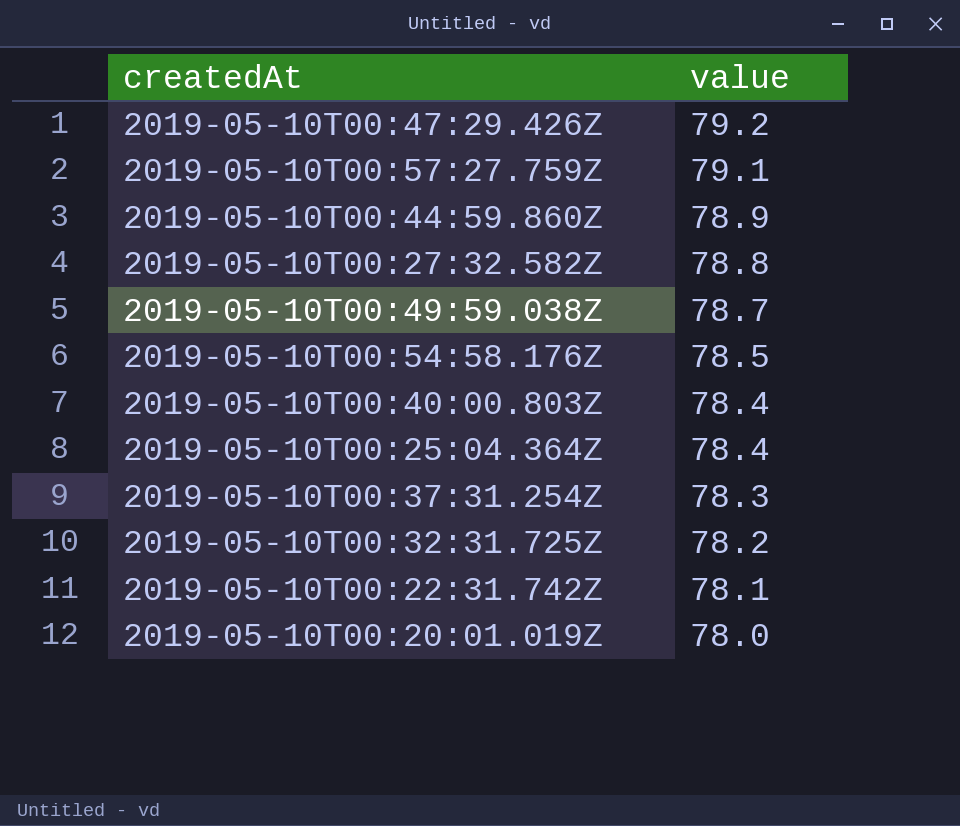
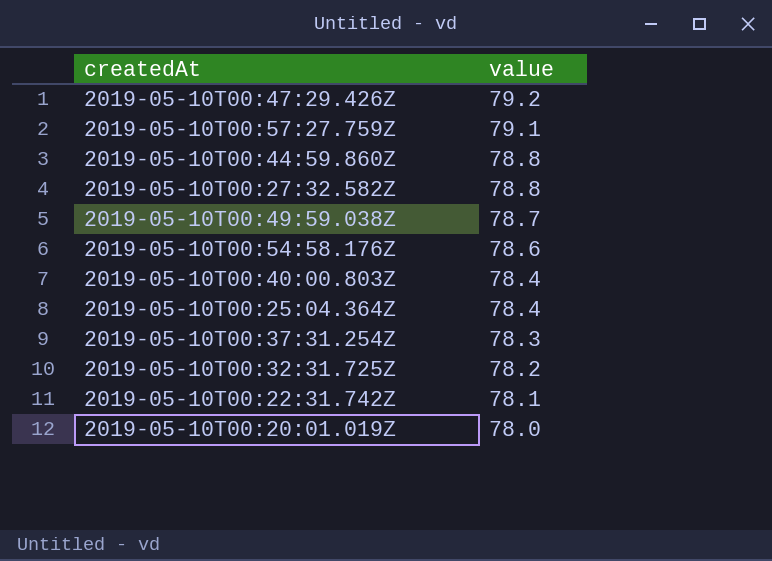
2019-05-10T00:44:59.860Z | value: 78.9 -> 78.8
2019-05-10T00:54:58.176Z | value: 78.5 -> 78.6

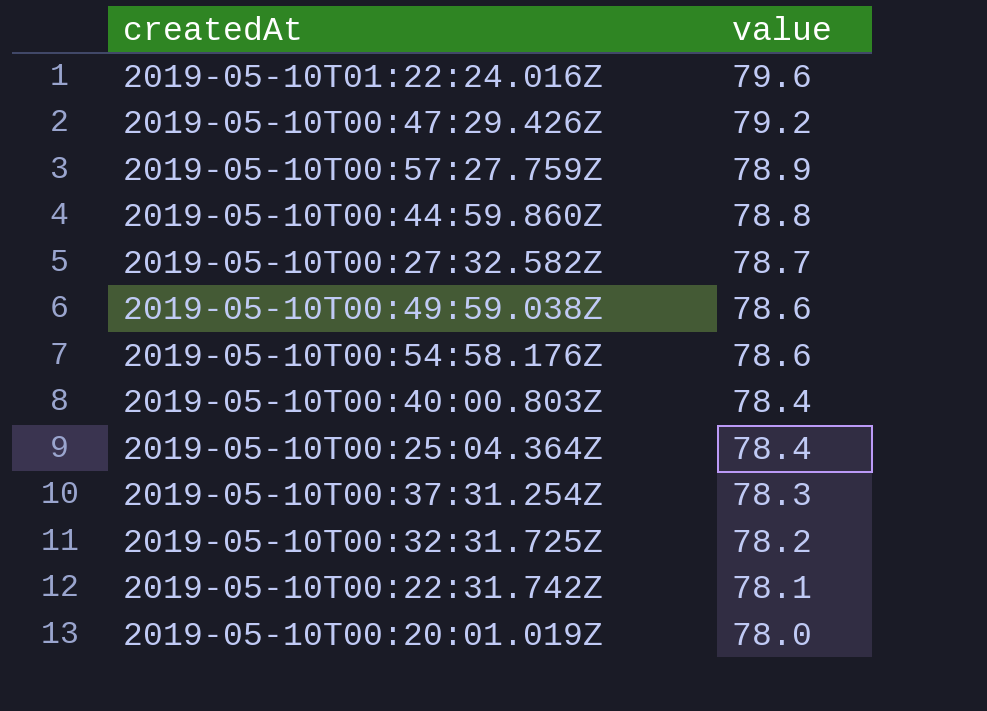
row 2019-05-10T01:22:24.016Z: none -> 79.6
2019-05-10T00:57:27.759Z | value: 79.1 -> 78.9
2019-05-10T00:27:32.582Z | value: 78.8 -> 78.7
2019-05-10T00:49:59.038Z | value: 78.7 -> 78.6

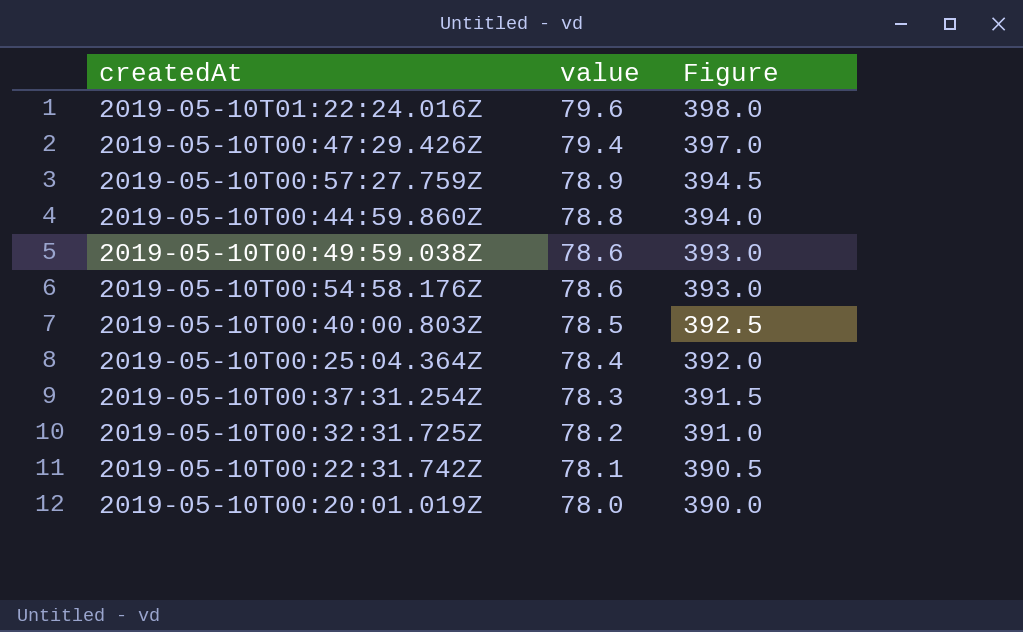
column Figure | formula: none -> [value] * 5
row 2019-05-10T00:27:32.582Z: 78.7 -> none
2019-05-10T00:47:29.426Z | value: 79.2 -> 79.4
2019-05-10T00:40:00.803Z | value: 78.4 -> 78.5

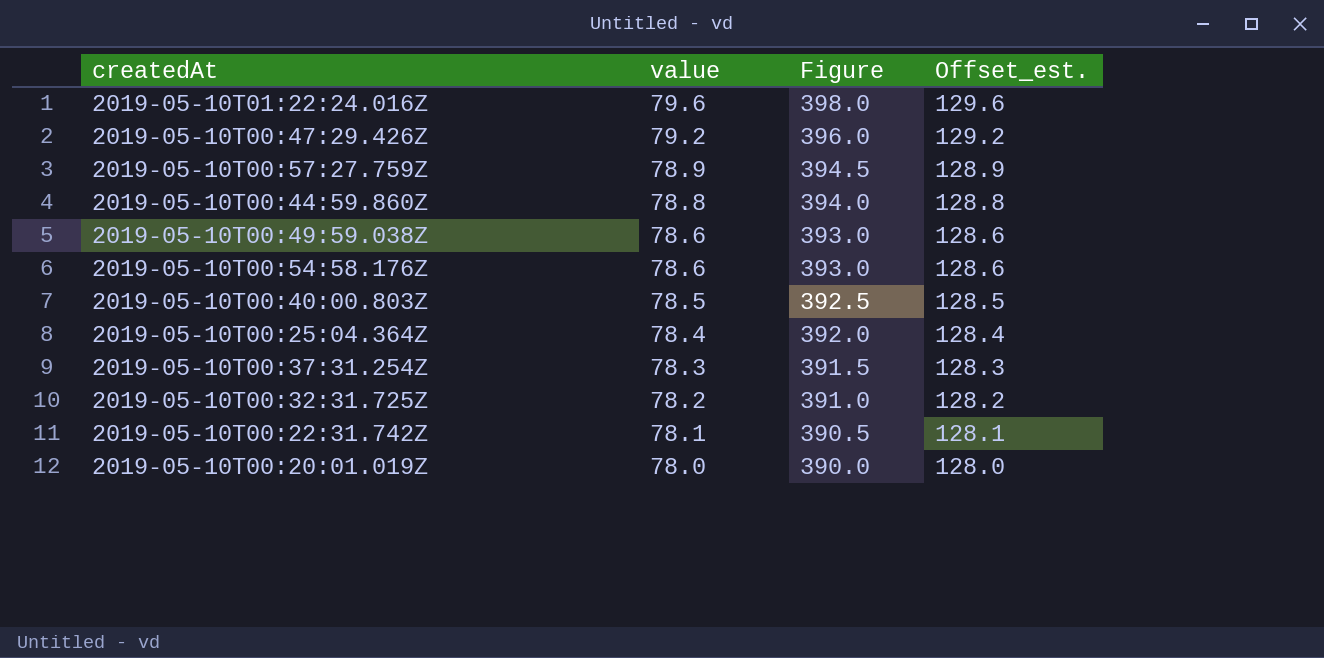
column Offset_est. | formula: none -> [value] + 50
2019-05-10T00:47:29.426Z | value: 79.4 -> 79.2
2019-05-10T00:47:29.426Z | Figure: 397.0 -> 396.0

